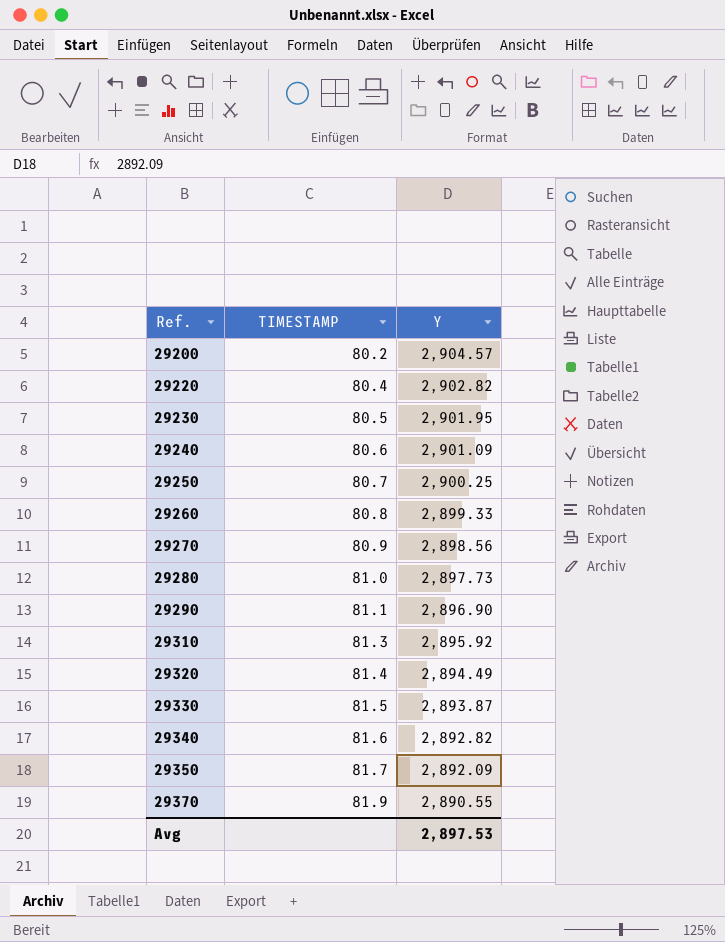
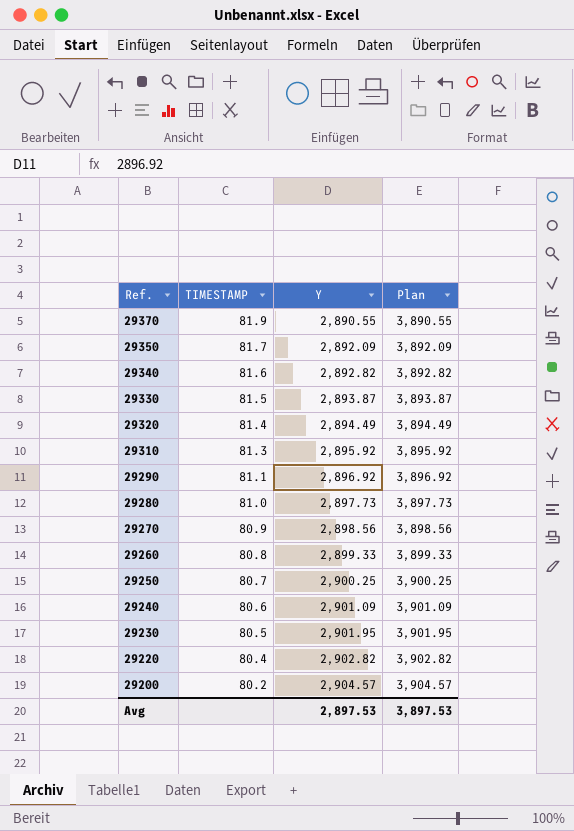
row order: Ref. ascending -> Ref. descending
column Plan | formula: none -> [Y] + 1000
29290 | Y: 2,896.90 -> 2,896.92

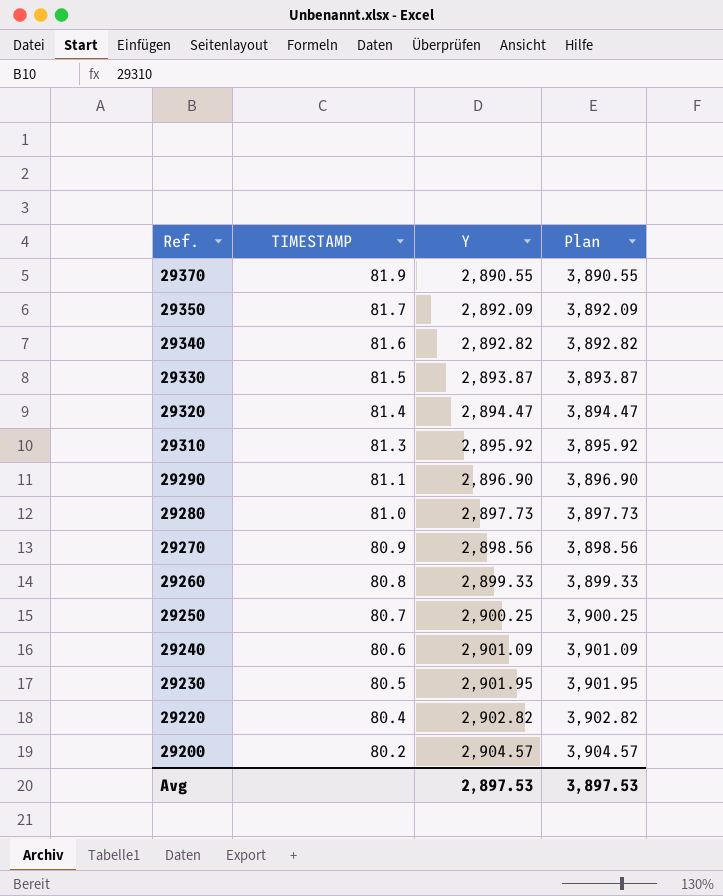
29320 | Y: 2,894.49 -> 2,894.47
29320 | Plan: 3,894.49 -> 3,894.47
29290 | Y: 2,896.92 -> 2,896.90
29290 | Plan: 3,896.92 -> 3,896.90

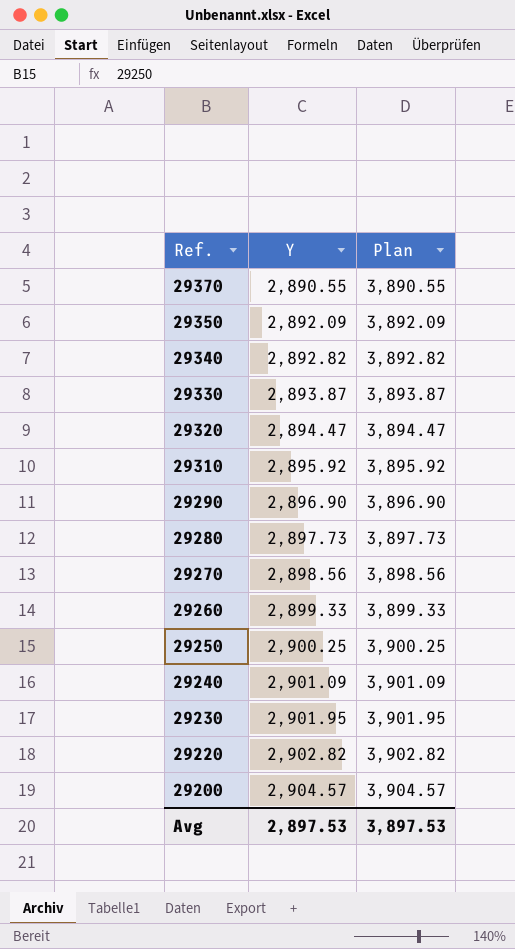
column TIMESTAMP | position: 2 -> none

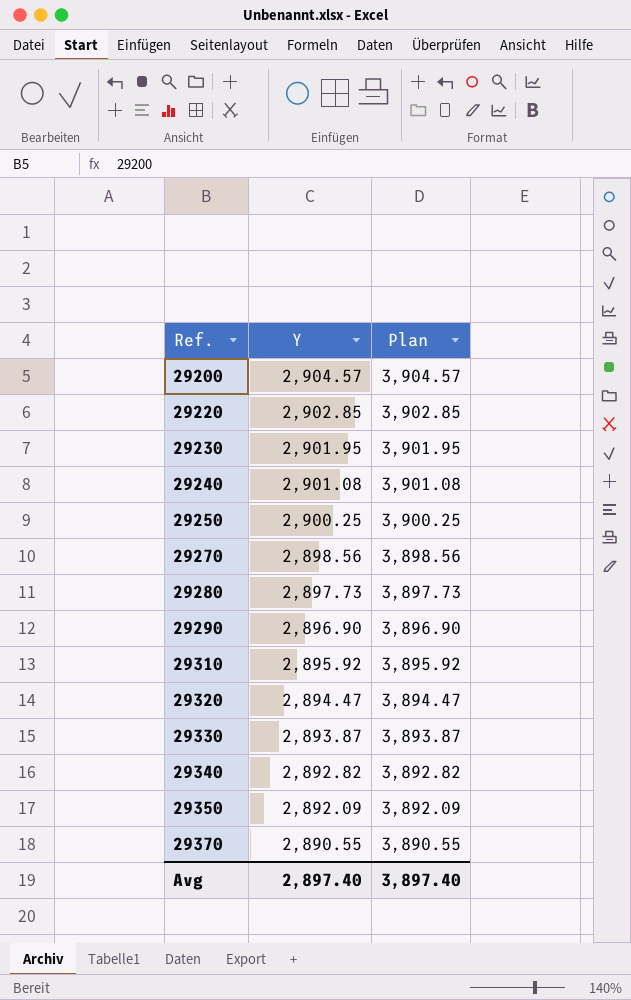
row order: Ref. descending -> Ref. ascending
row 29260: 2,899.33 | 3,899.33 -> none
29220 | Y: 2,902.82 -> 2,902.85
29220 | Plan: 3,902.82 -> 3,902.85
29240 | Y: 2,901.09 -> 2,901.08
29240 | Plan: 3,901.09 -> 3,901.08
Avg | Y: 2,897.53 -> 2,897.40
Avg | Plan: 3,897.53 -> 3,897.40

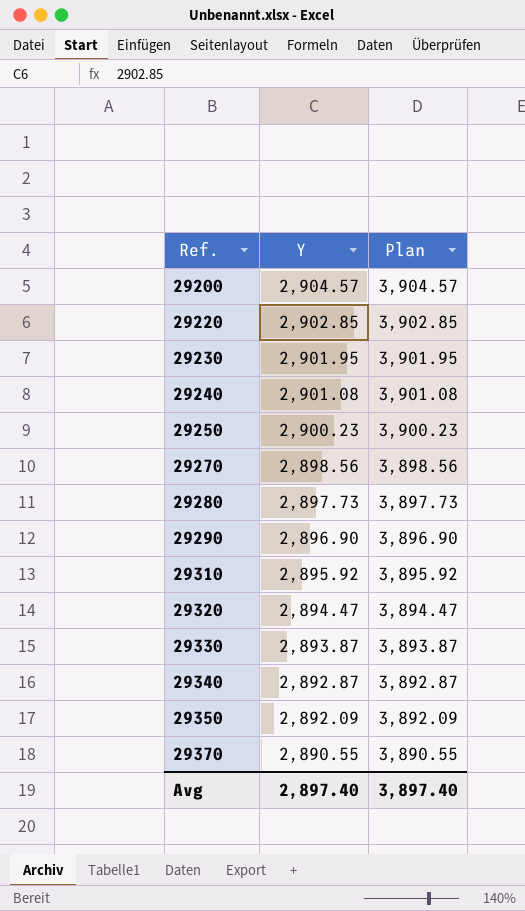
29250 | Y: 2,900.25 -> 2,900.23
29250 | Plan: 3,900.25 -> 3,900.23
29340 | Y: 2,892.82 -> 2,892.87
29340 | Plan: 3,892.82 -> 3,892.87

